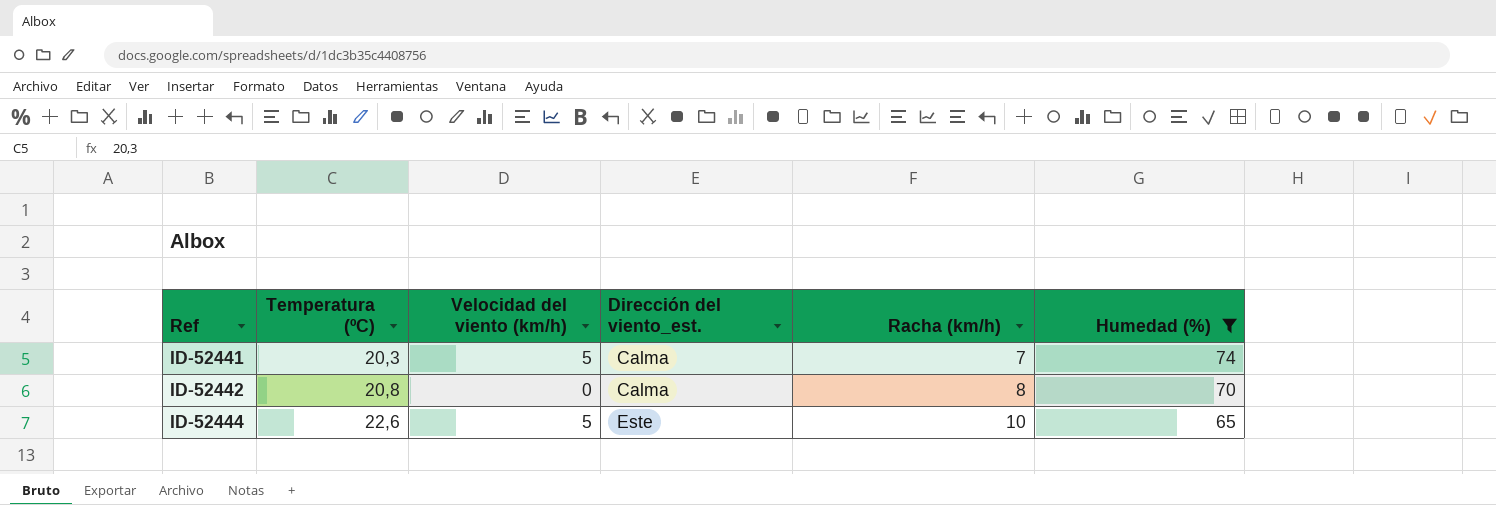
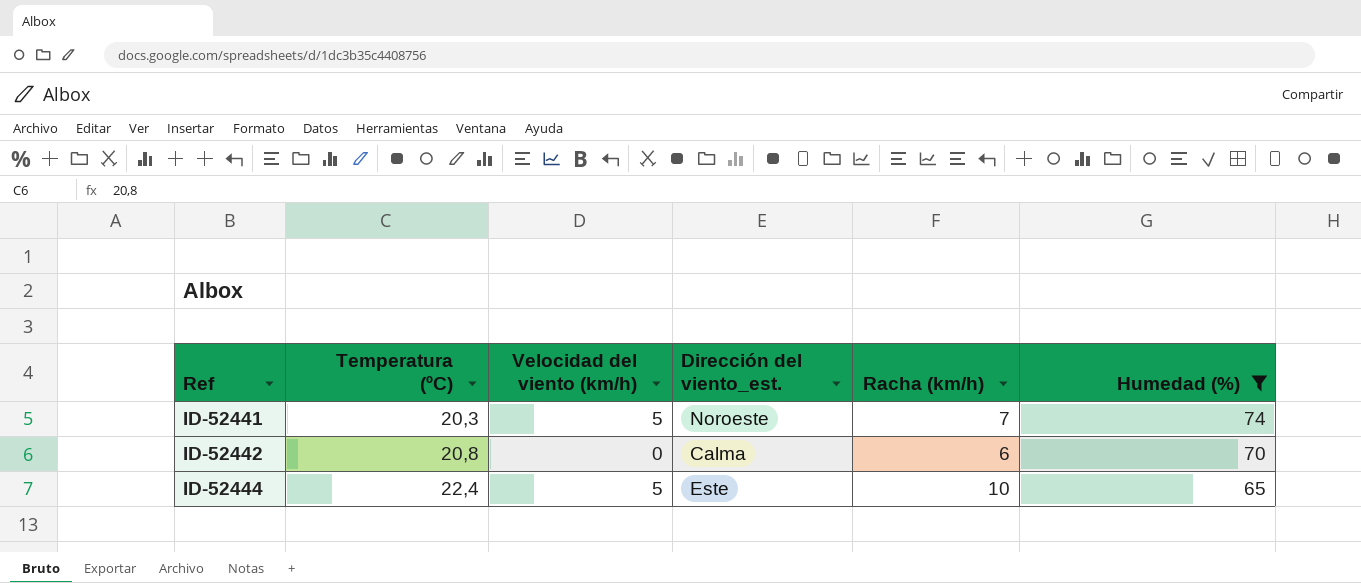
ID-52441 | Dirección del viento_est.: Calma -> Noroeste
ID-52442 | Racha (km/h): 8 -> 6
ID-52444 | Temperatura (ºC): 22,6 -> 22,4

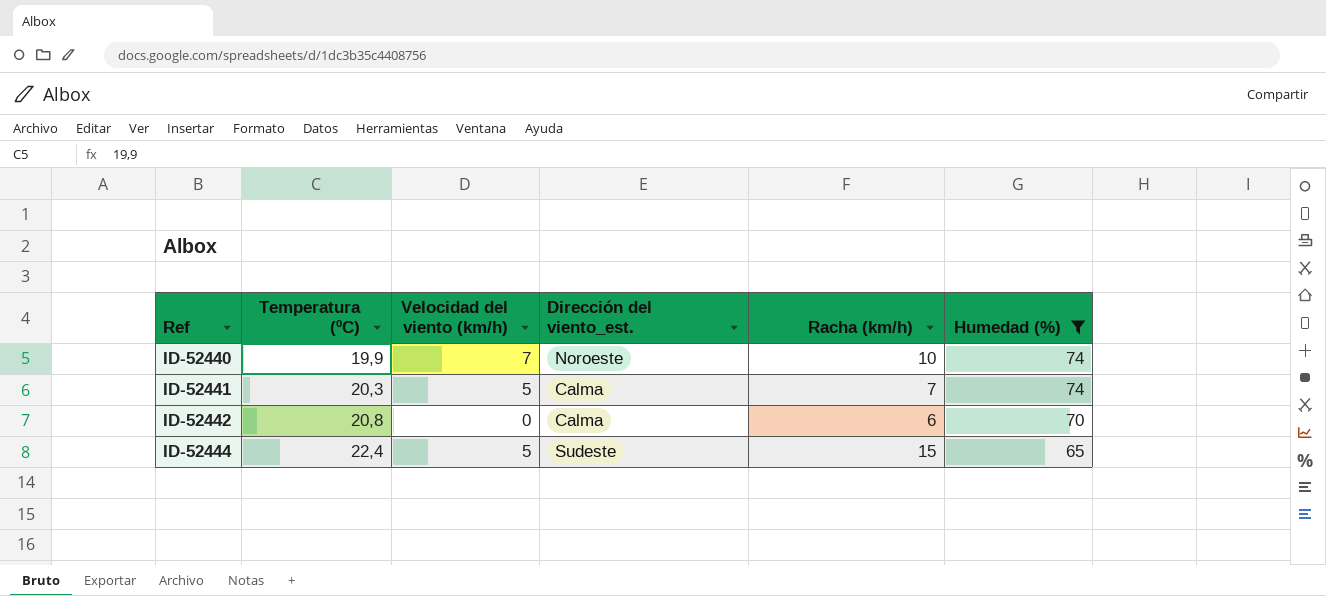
row ID-52440: none -> 19,9 | 7 | Noroeste | 10 | 74
ID-52441 | Dirección del viento_est.: Noroeste -> Calma
ID-52444 | Dirección del viento_est.: Este -> Sudeste
ID-52444 | Racha (km/h): 10 -> 15

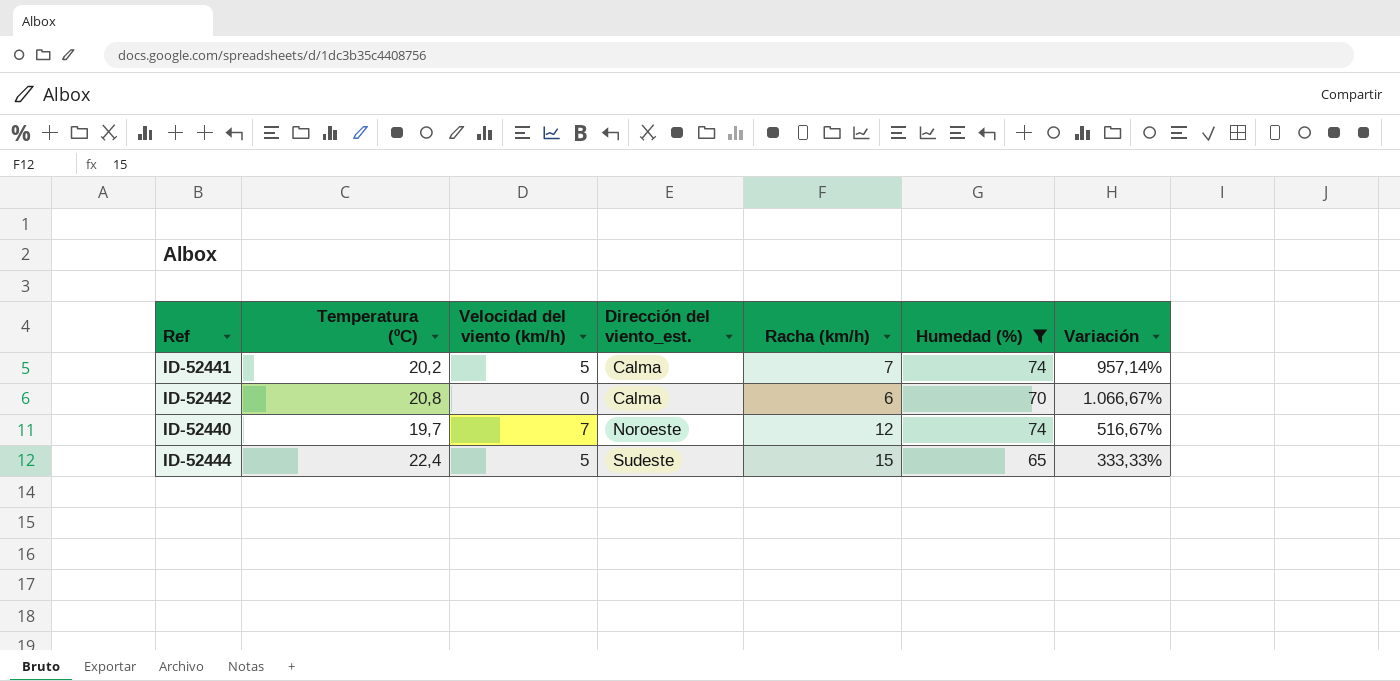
row order: Ref ascending -> Dirección del viento_est. ascending
column Variación | formula: none -> ([Humedad (%)] - [Racha (km/h)]) / [Racha (km/h)]
ID-52441 | Temperatura (ºC): 20,3 -> 20,2
ID-52440 | Temperatura (ºC): 19,9 -> 19,7
ID-52440 | Racha (km/h): 10 -> 12

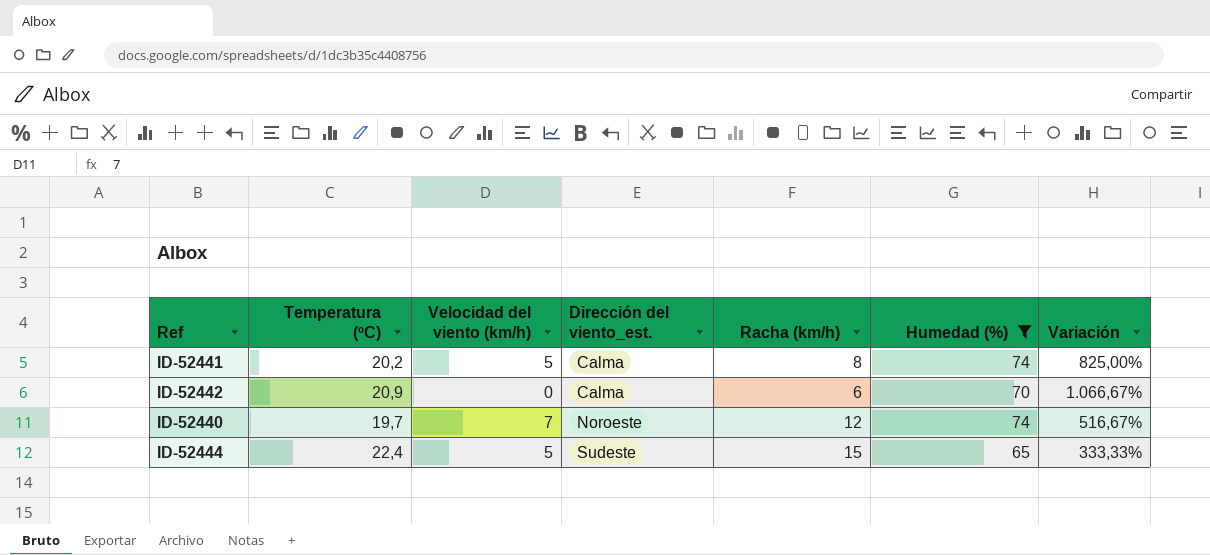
ID-52441 | Racha (km/h): 7 -> 8
ID-52441 | Variación: 957,14% -> 825,00%
ID-52442 | Temperatura (ºC): 20,8 -> 20,9

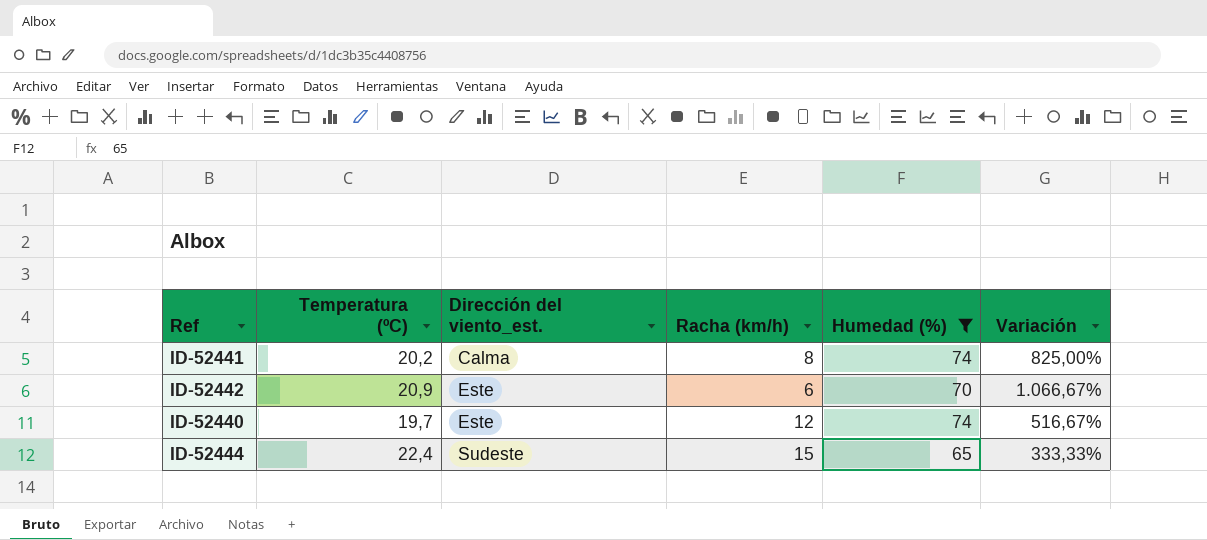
column Velocidad del viento (km/h) | position: 3 -> none
ID-52442 | Dirección del viento_est.: Calma -> Este
ID-52440 | Dirección del viento_est.: Noroeste -> Este

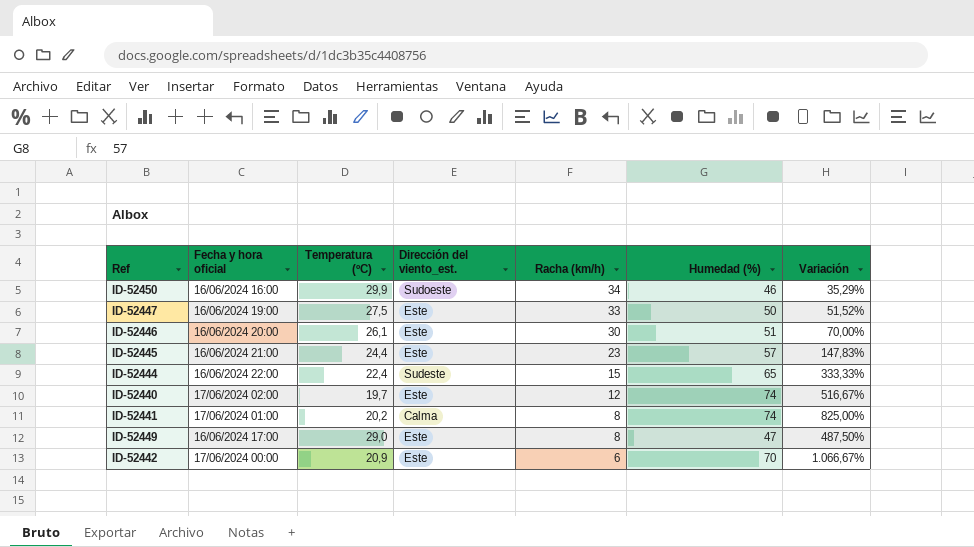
filter: Humedad (%) >= 65 -> none
row order: Dirección del viento_est. ascending -> Racha (km/h) descending
column Fecha y hora oficial | position: none -> 2

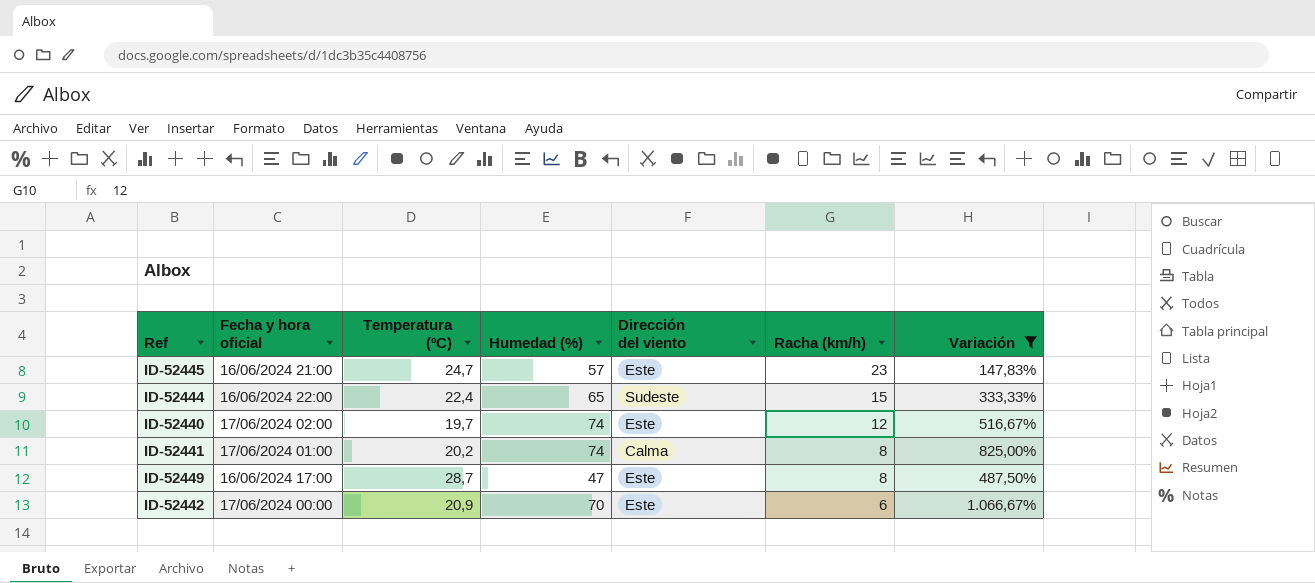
filter: none -> Variación >= 147,83%
column Humedad (%) | position: 6 -> 4
column name: Dirección del viento_est. -> Dirección del viento
ID-52445 | Temperatura (ºC): 24,4 -> 24,7
ID-52449 | Temperatura (ºC): 29,0 -> 28,7

